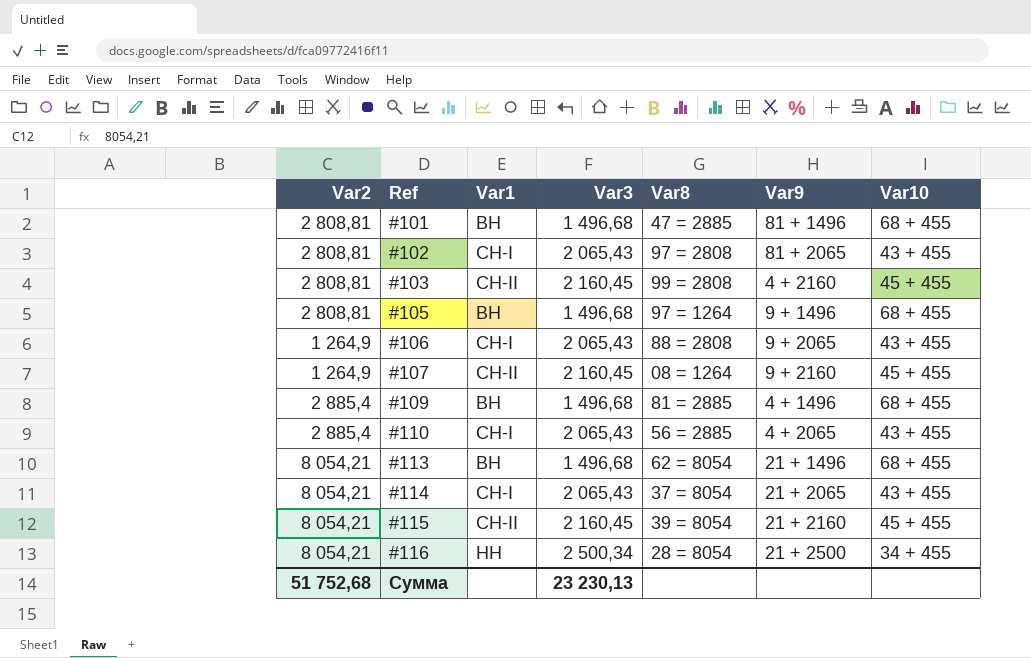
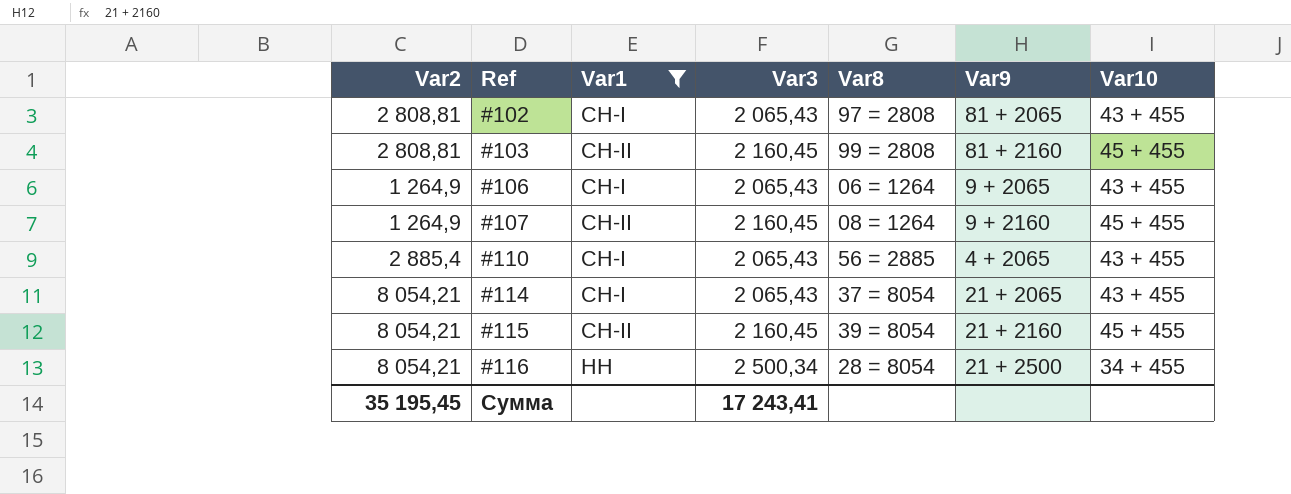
filter: none -> Var1 != ВН
#103 | Var9: 4 + 2160 -> 81 + 2160
#106 | Var8: 88 = 2808 -> 06 = 1264
Сумма | Var2: 51 752,68 -> 35 195,45
Сумма | Var3: 23 230,13 -> 17 243,41

